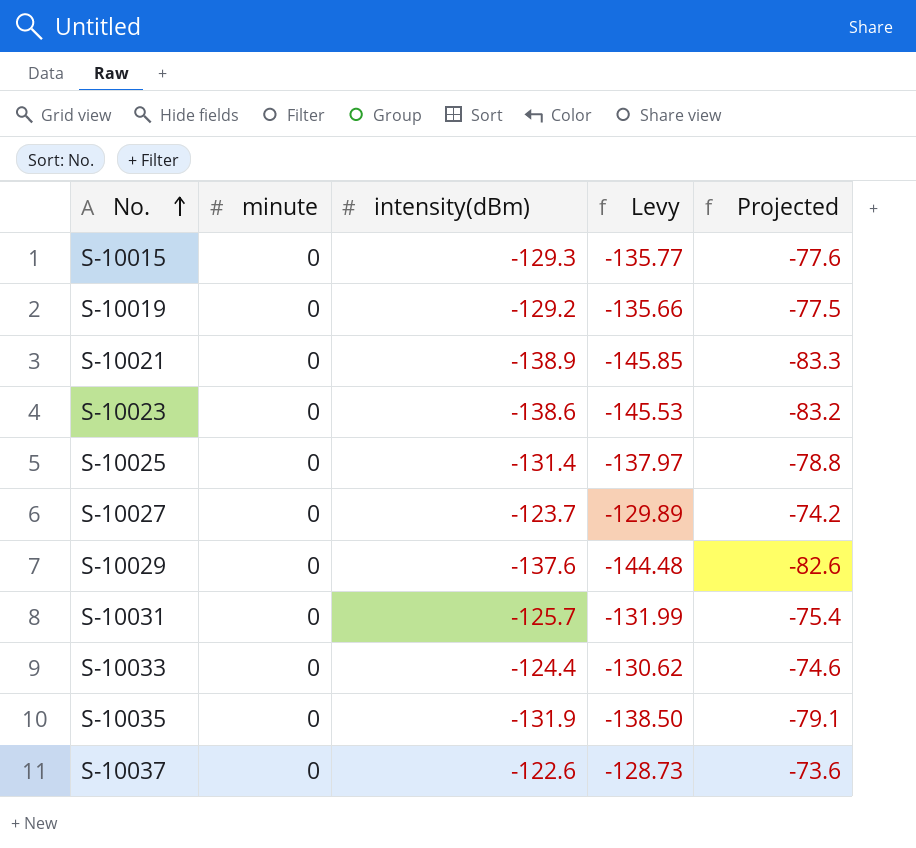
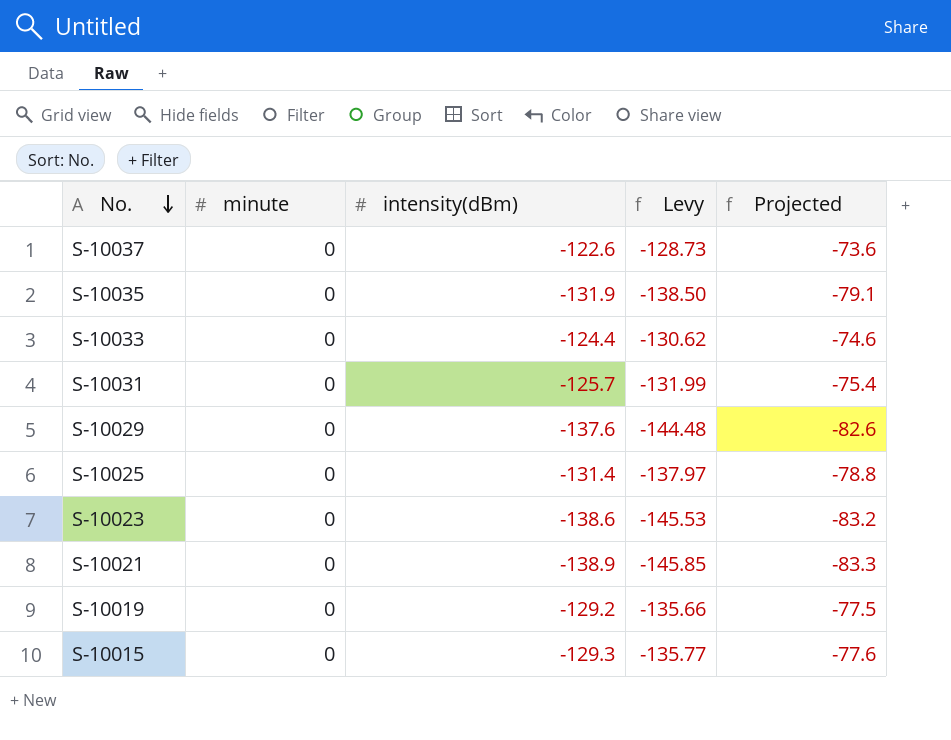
row order: No. ascending -> No. descending
row S-10027: 0 | -123.7 | -129.89 | -74.2 -> none

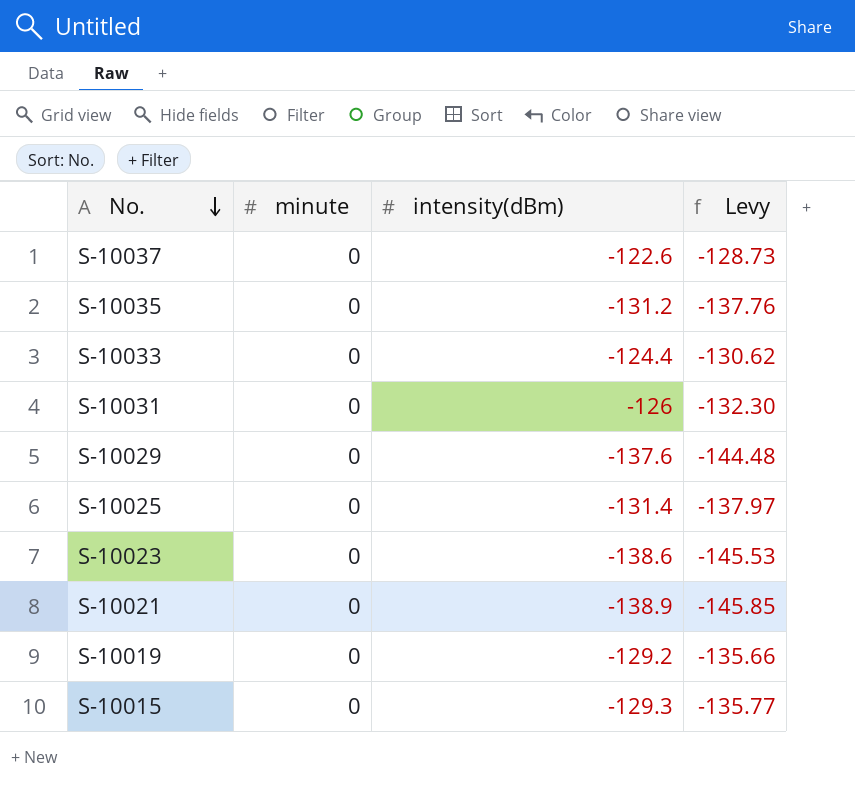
column Projected | formula: [intensity(dBm)] * 0.6 -> none
S-10035 | intensity(dBm): -131.9 -> -131.2
S-10035 | Levy: -138.50 -> -137.76
S-10031 | intensity(dBm): -125.7 -> -126
S-10031 | Levy: -131.99 -> -132.30

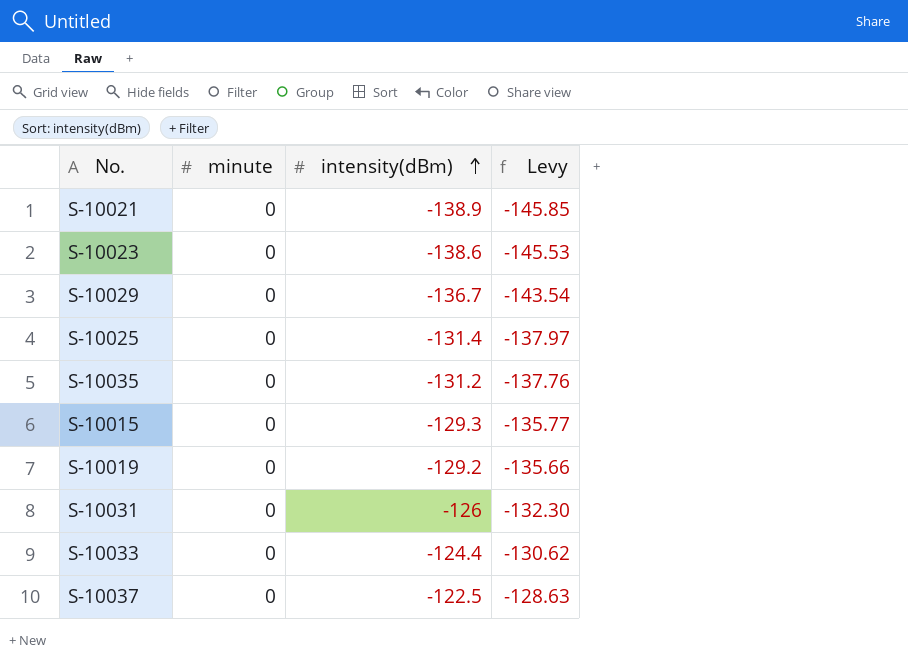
row order: No. descending -> intensity(dBm) ascending
S-10029 | intensity(dBm): -137.6 -> -136.7
S-10029 | Levy: -144.48 -> -143.54
S-10037 | intensity(dBm): -122.6 -> -122.5
S-10037 | Levy: -128.73 -> -128.63

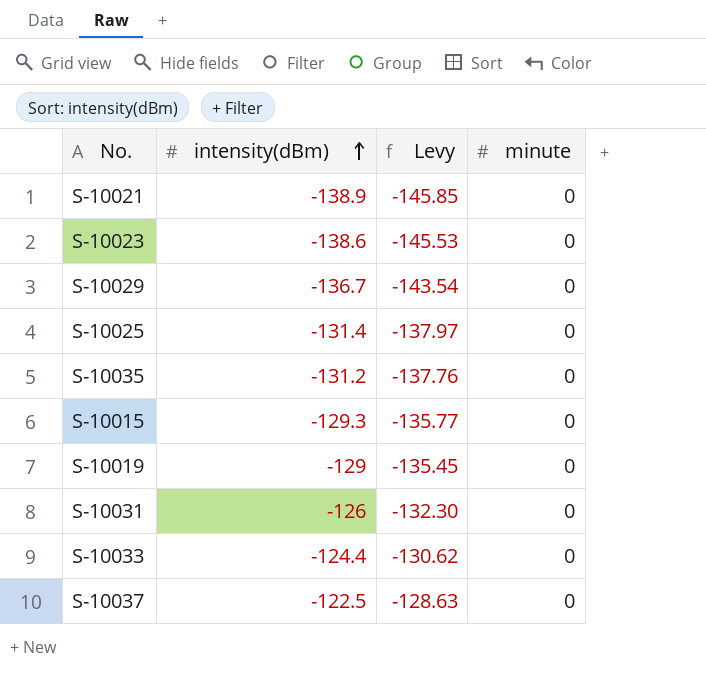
column minute | position: 2 -> 4
S-10019 | intensity(dBm): -129.2 -> -129
S-10019 | Levy: -135.66 -> -135.45

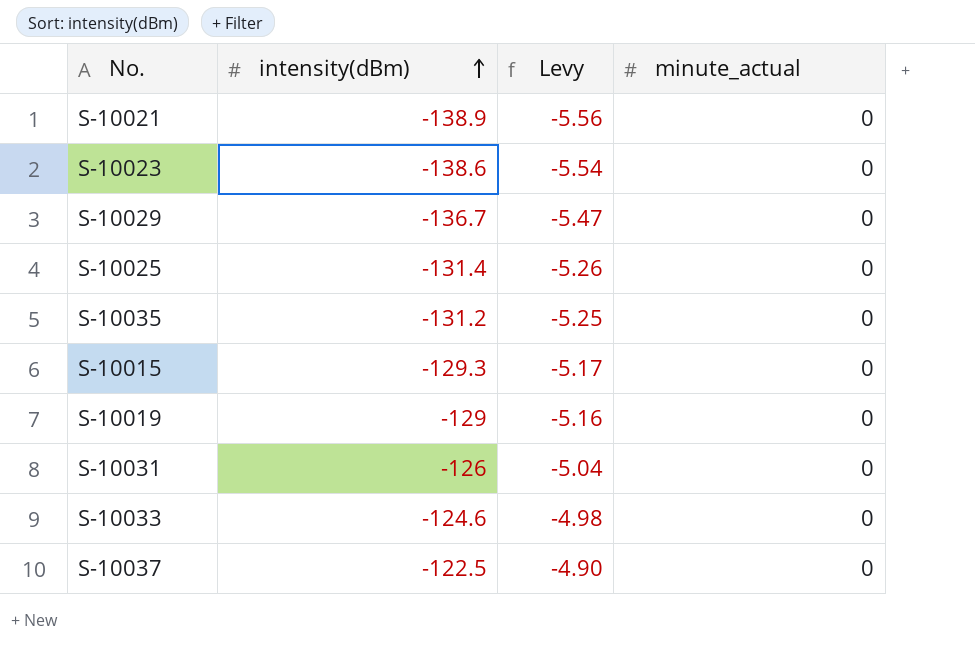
column Levy | formula: [intensity(dBm)] * 1.05 -> [intensity(dBm)] * 0.04
column name: minute -> minute_actual
S-10033 | intensity(dBm): -124.4 -> -124.6

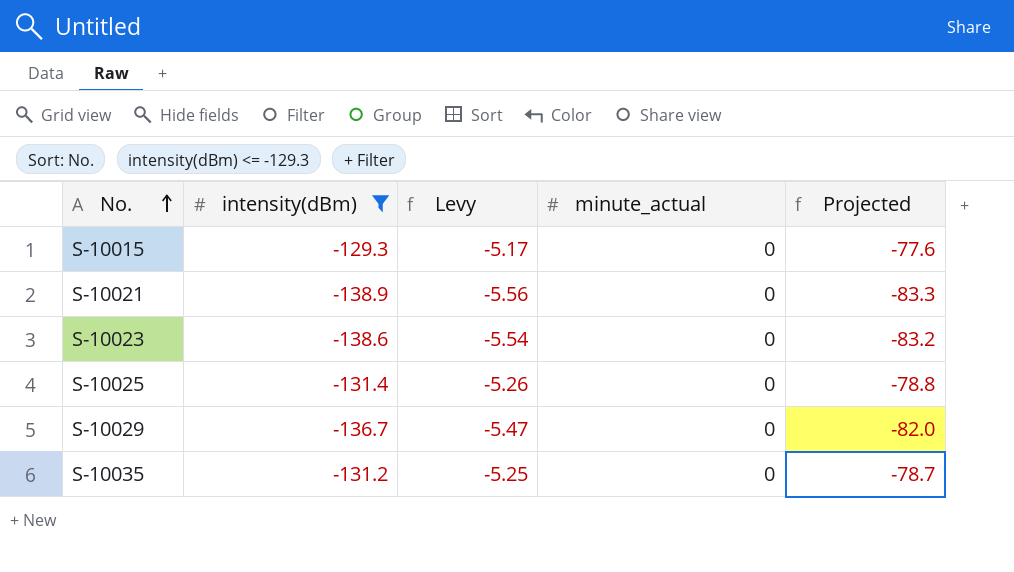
filter: none -> intensity(dBm) <= -129.3
row order: intensity(dBm) ascending -> No. ascending
column Projected | formula: none -> [intensity(dBm)] * 0.6

